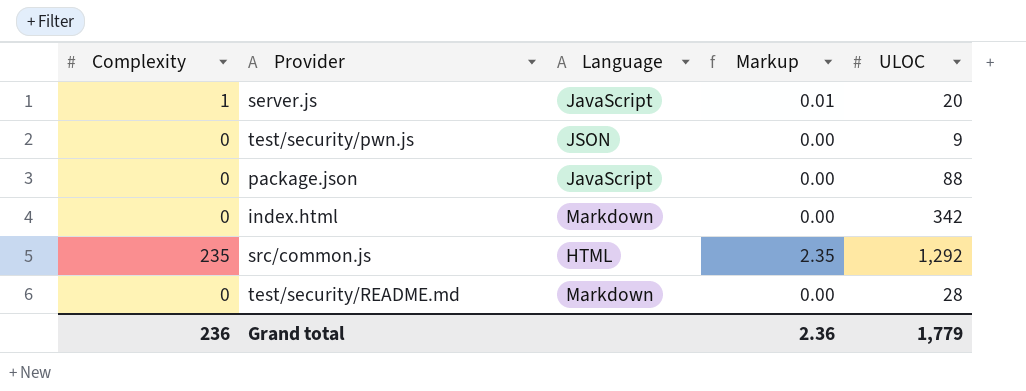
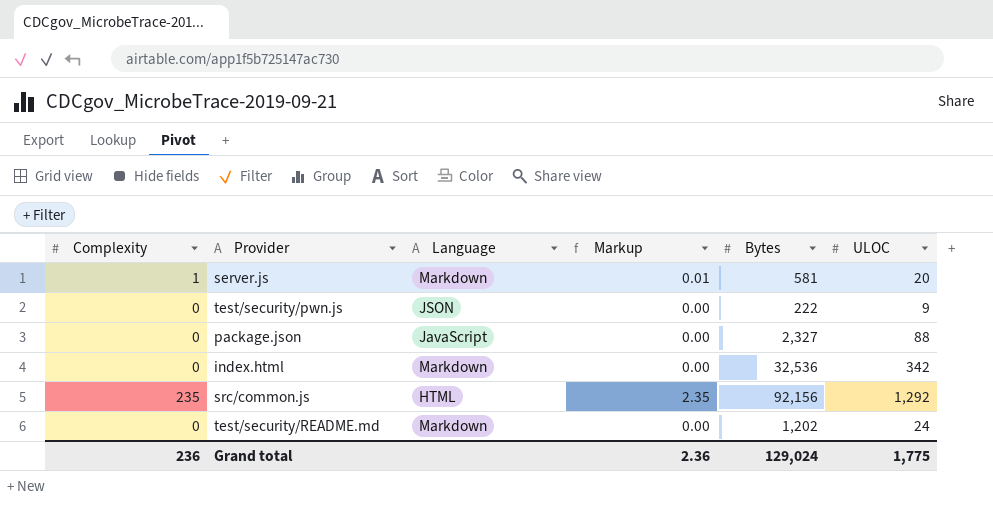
column Bytes | position: none -> 5
server.js | Language: JavaScript -> Markdown
test/security/README.md | ULOC: 28 -> 24
Grand total | ULOC: 1,779 -> 1,775

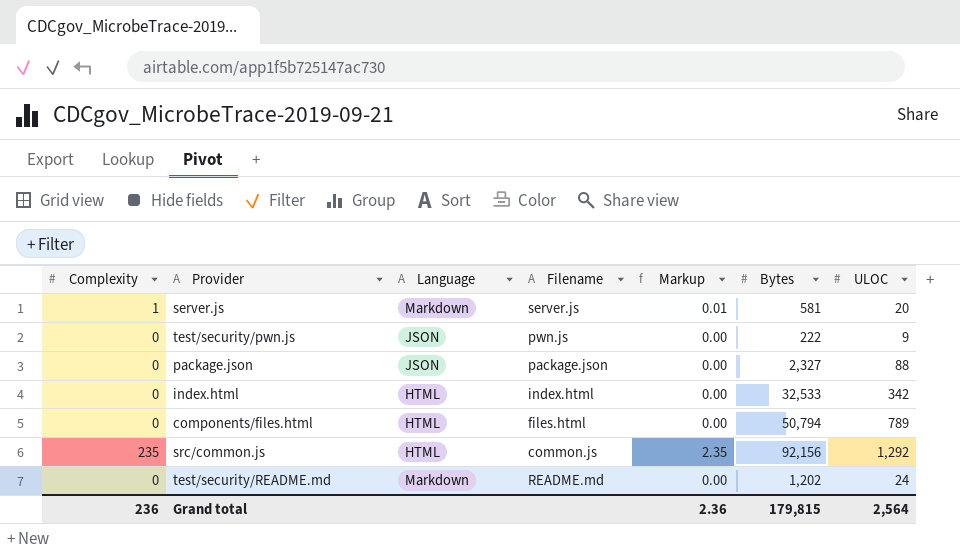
column Filename | position: none -> 4
package.json | Language: JavaScript -> JSON
index.html | Language: Markdown -> HTML
index.html | Bytes: 32,536 -> 32,533
row components/files.html: none -> 0 | HTML | files.html | 0.00 | 50,794 | 789
Grand total | Bytes: 129,024 -> 179,815
Grand total | ULOC: 1,775 -> 2,564

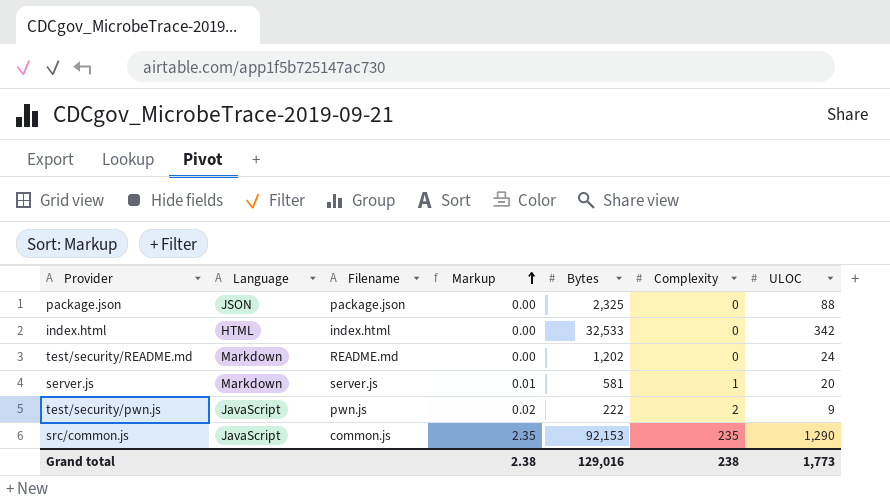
row order: none -> Markup ascending
column Complexity | position: 1 -> 6
row components/files.html: 0 | HTML | files.html | 0.00 | 50,794 | 789 -> none
package.json | Bytes: 2,327 -> 2,325
test/security/pwn.js | Language: JSON -> JavaScript
test/security/pwn.js | Markup: 0.00 -> 0.02
test/security/pwn.js | Complexity: 0 -> 2
src/common.js | Language: HTML -> JavaScript
src/common.js | Bytes: 92,156 -> 92,153
src/common.js | ULOC: 1,292 -> 1,290
Grand total | Markup: 2.36 -> 2.38
Grand total | Bytes: 179,815 -> 129,016
Grand total | Complexity: 236 -> 238
Grand total | ULOC: 2,564 -> 1,773

